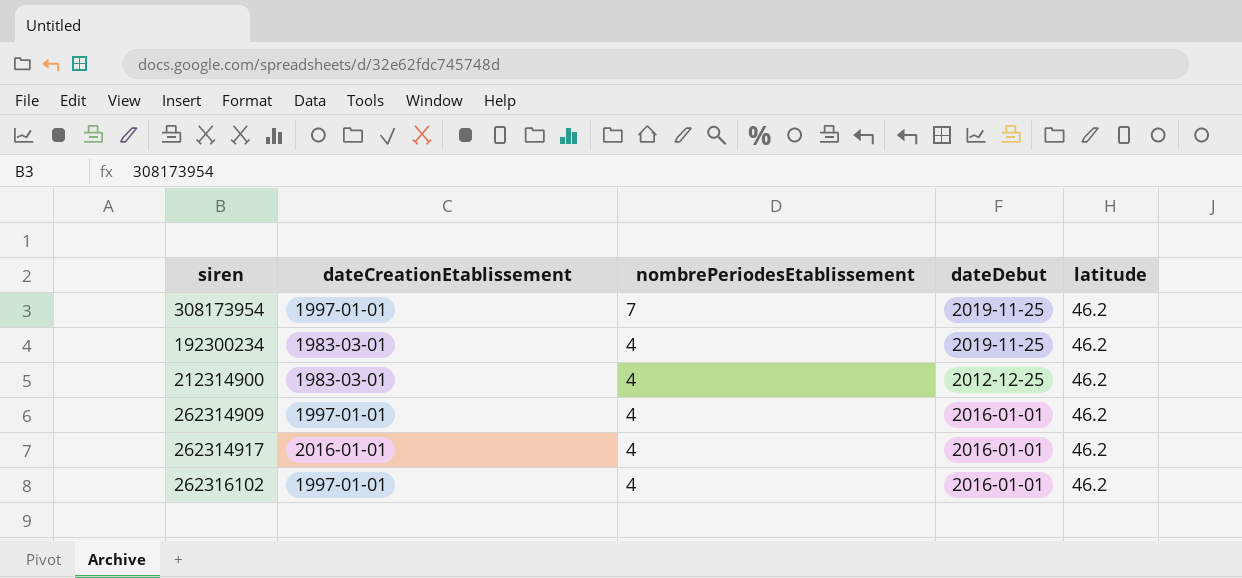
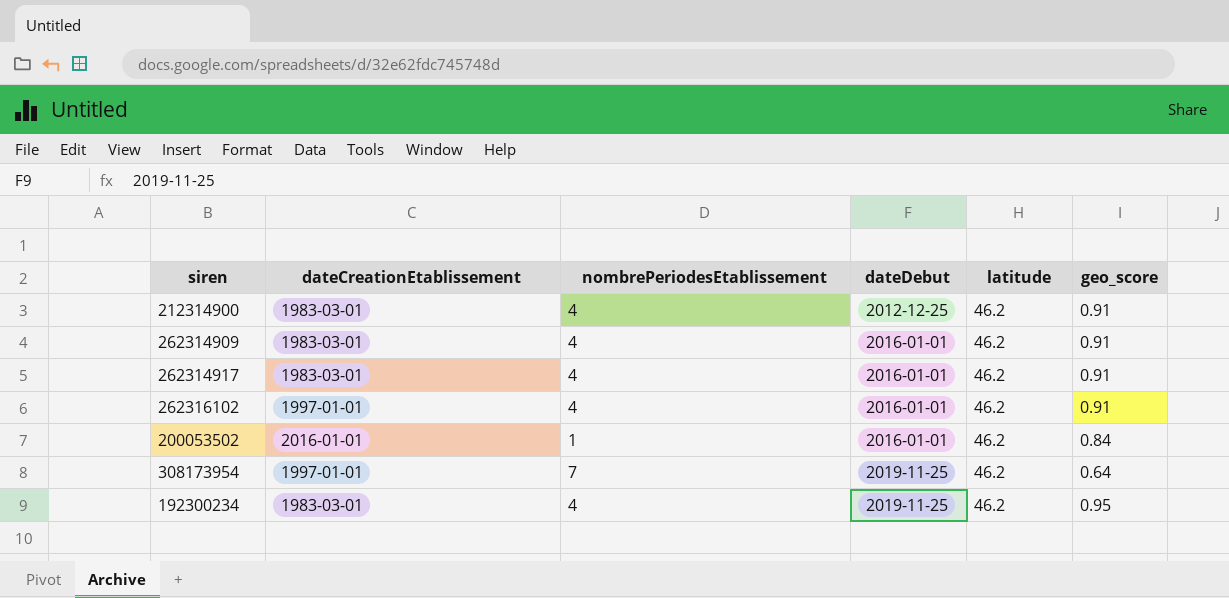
row order: nombrePeriodesEtablissement descending -> dateDebut ascending
column geo_score | position: none -> 6
262314909 | dateCreationEtablissement: 1997-01-01 -> 1983-03-01
262314917 | dateCreationEtablissement: 2016-01-01 -> 1983-03-01
row 200053502: none -> 2016-01-01 | 1 | 2016-01-01 | 46.2 | 0.84

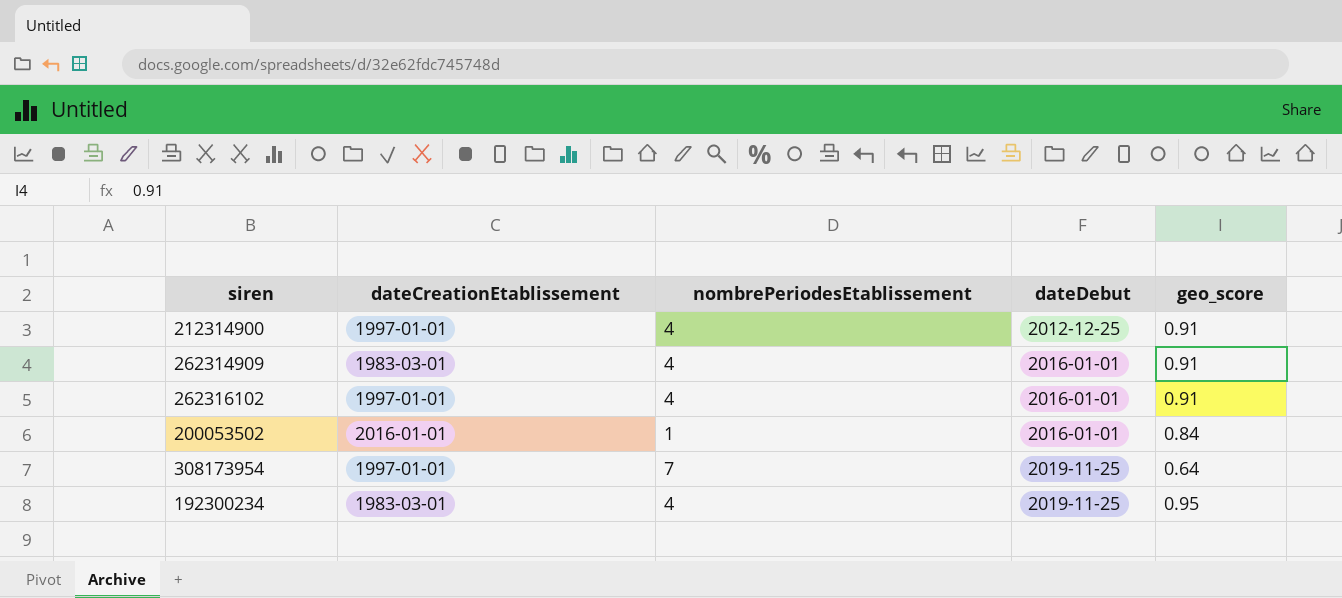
column latitude | position: 5 -> none
row 262314917: 1983-03-01 | 4 | 2016-01-01 | 46.2 | 0.91 -> none
212314900 | dateCreationEtablissement: 1983-03-01 -> 1997-01-01

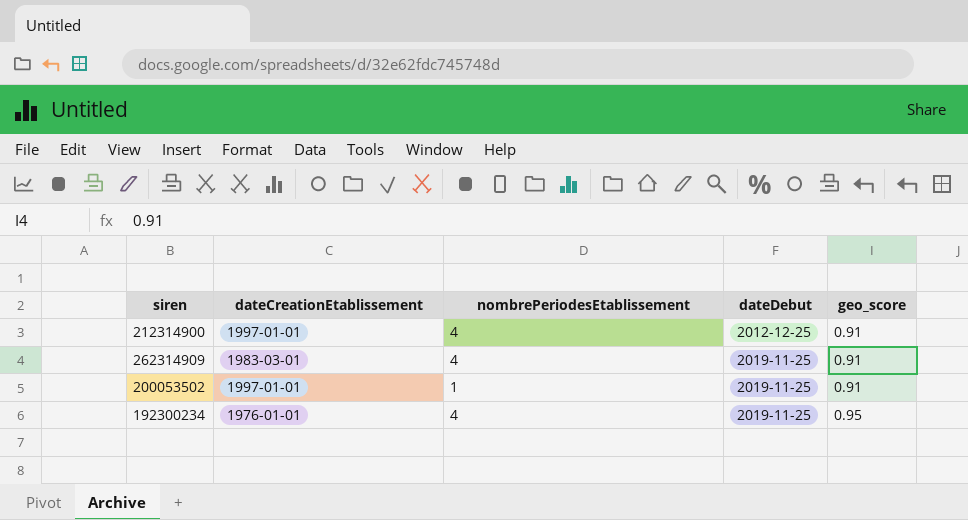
row 262316102: 1997-01-01 | 4 | 2016-01-01 | 0.91 -> none
row 308173954: 1997-01-01 | 7 | 2019-11-25 | 0.64 -> none
262314909 | dateDebut: 2016-01-01 -> 2019-11-25
200053502 | dateCreationEtablissement: 2016-01-01 -> 1997-01-01
200053502 | dateDebut: 2016-01-01 -> 2019-11-25
200053502 | geo_score: 0.84 -> 0.91
192300234 | dateCreationEtablissement: 1983-03-01 -> 1976-01-01

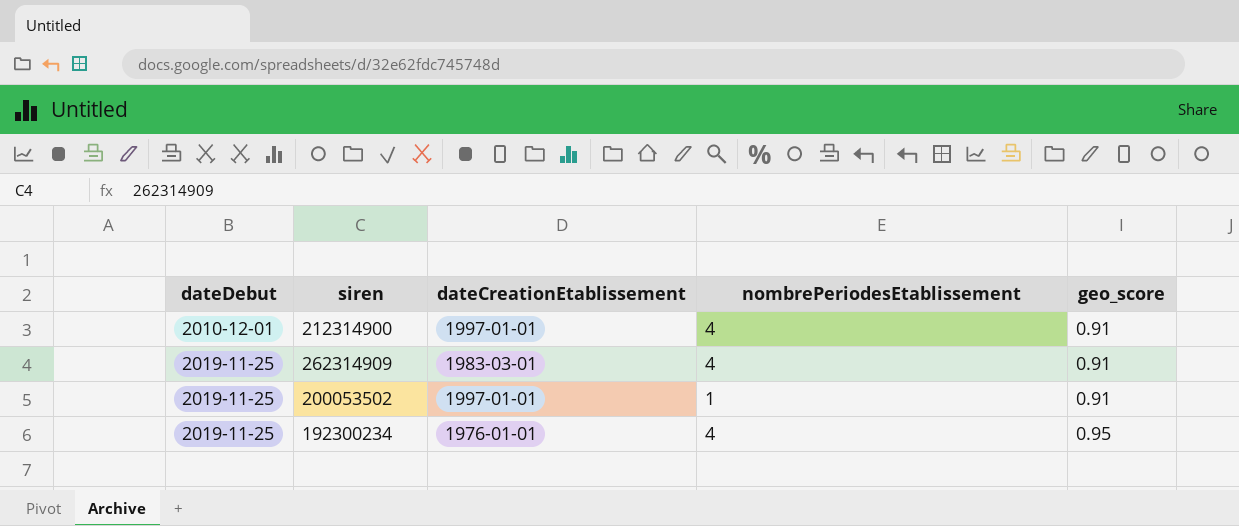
column dateDebut | position: 4 -> 1
212314900 | dateDebut: 2012-12-25 -> 2010-12-01

